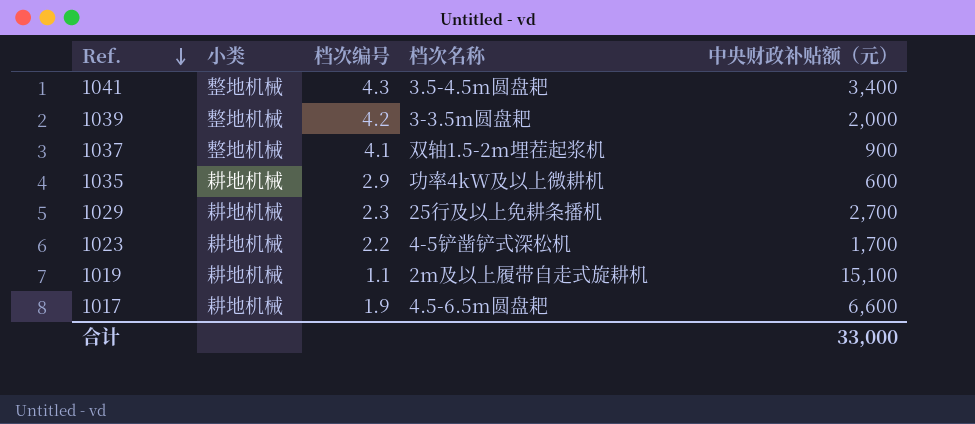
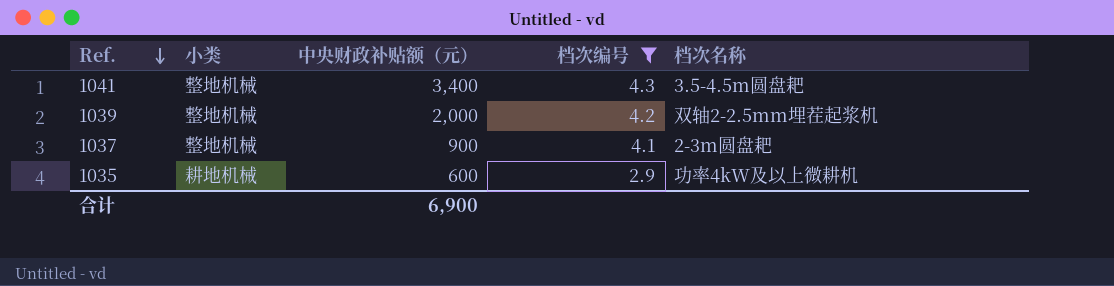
filter: none -> 档次编号 >= 2.9
column 中央财政补贴额（元） | position: 5 -> 3
1039 | 档次名称: 3-3.5m圆盘耙 -> 双轴2-2.5mm埋茬起浆机
1037 | 档次名称: 双轴1.5-2m埋茬起浆机 -> 2-3m圆盘耙
合计 | 中央财政补贴额（元）: 33,000 -> 6,900

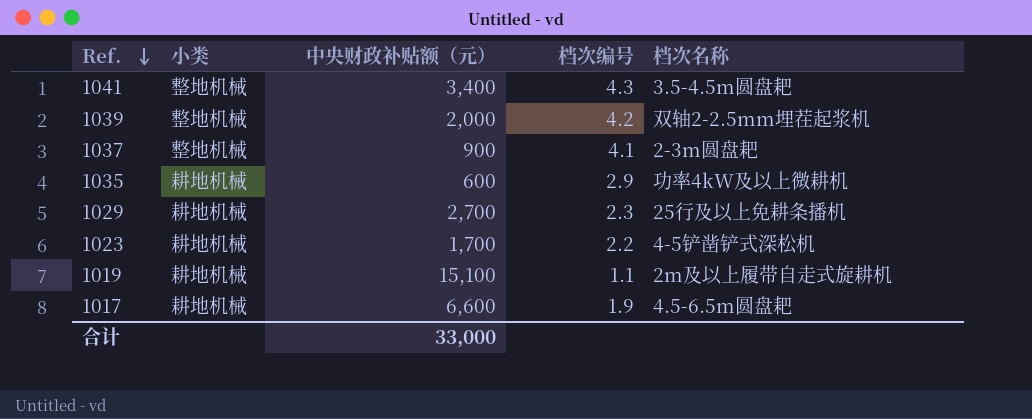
filter: 档次编号 >= 2.9 -> none
合计 | 中央财政补贴额（元）: 6,900 -> 33,000

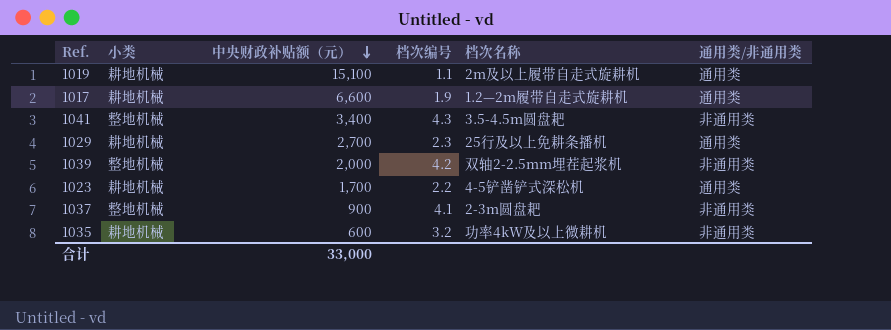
row order: Ref. descending -> 中央财政补贴额（元） descending
column 通用类/非通用类 | position: none -> 6
1017 | 档次名称: 4.5-6.5m圆盘耙 -> 1.2—2m履带自走式旋耕机
1035 | 档次编号: 2.9 -> 3.2

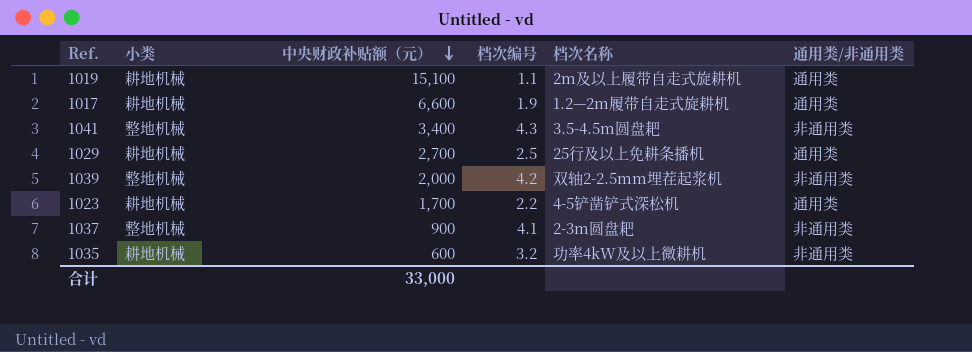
1029 | 档次编号: 2.3 -> 2.5

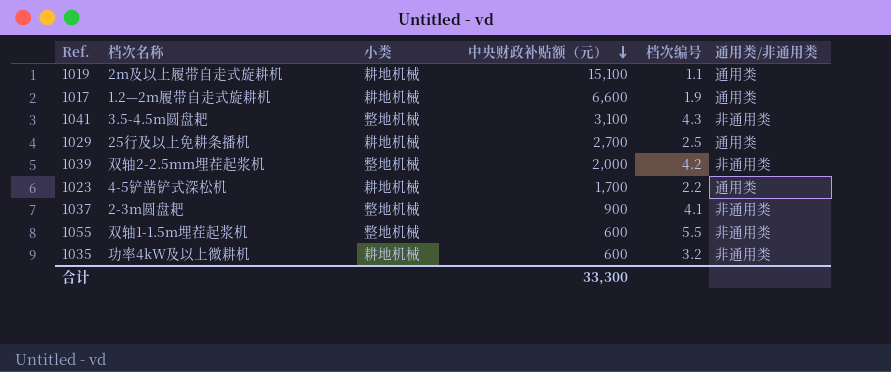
column 档次名称 | position: 5 -> 2
1041 | 中央财政补贴额（元）: 3,400 -> 3,100
row 1055: none -> 双轴1-1.5m埋茬起浆机 | 整地机械 | 600 | 5.5 | 非通用类
合计 | 中央财政补贴额（元）: 33,000 -> 33,300

